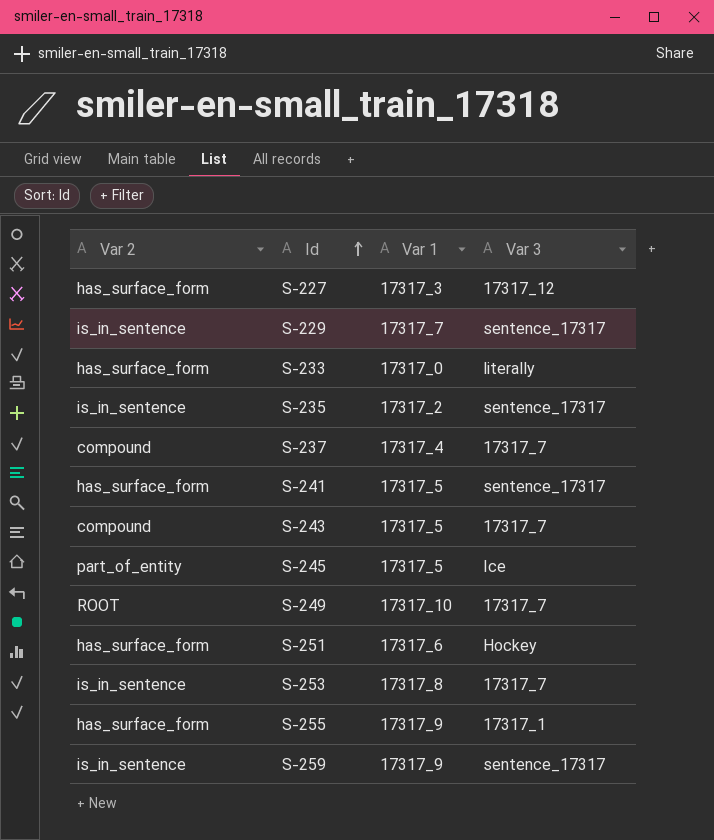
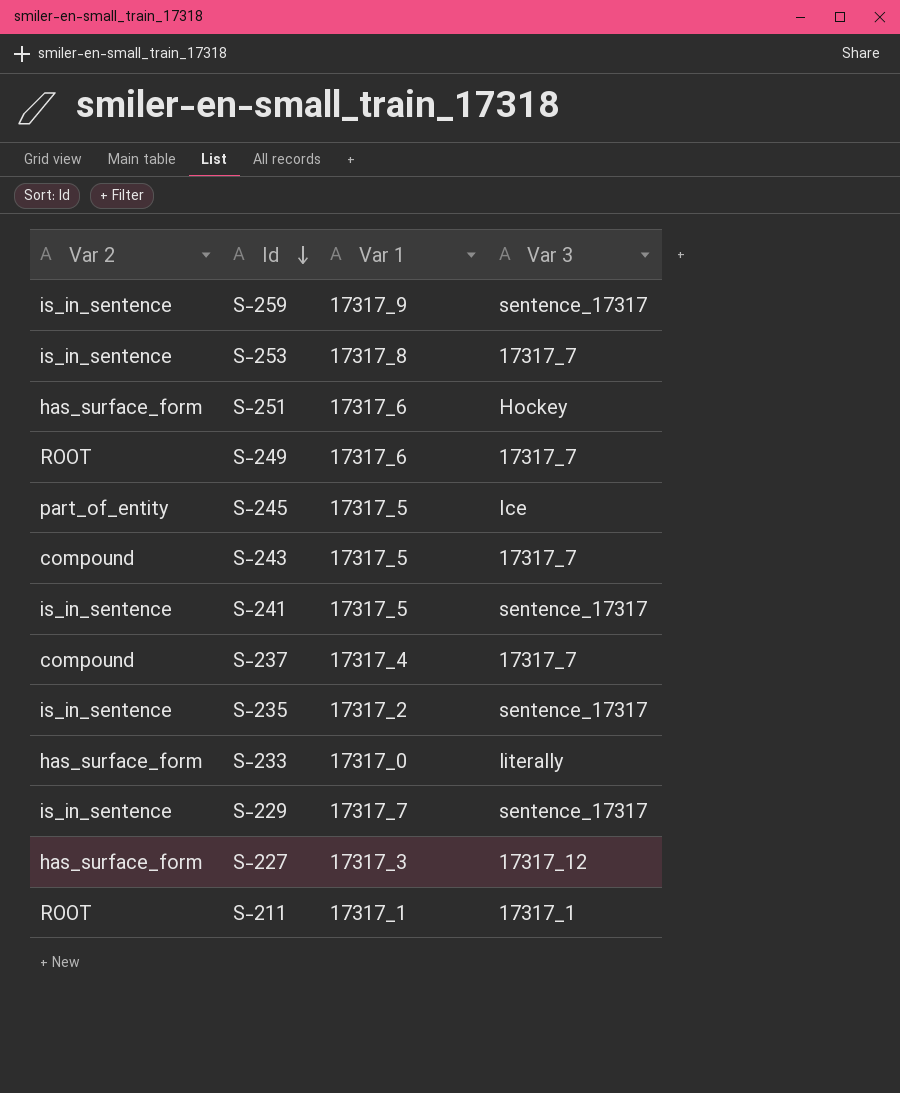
row order: Id ascending -> Id descending
row S-255: has_surface_form | 17317_9 | 17317_1 -> none
S-249 | Var 1: 17317_10 -> 17317_6
S-241 | Var 2: has_surface_form -> is_in_sentence
row S-211: none -> ROOT | 17317_1 | 17317_1

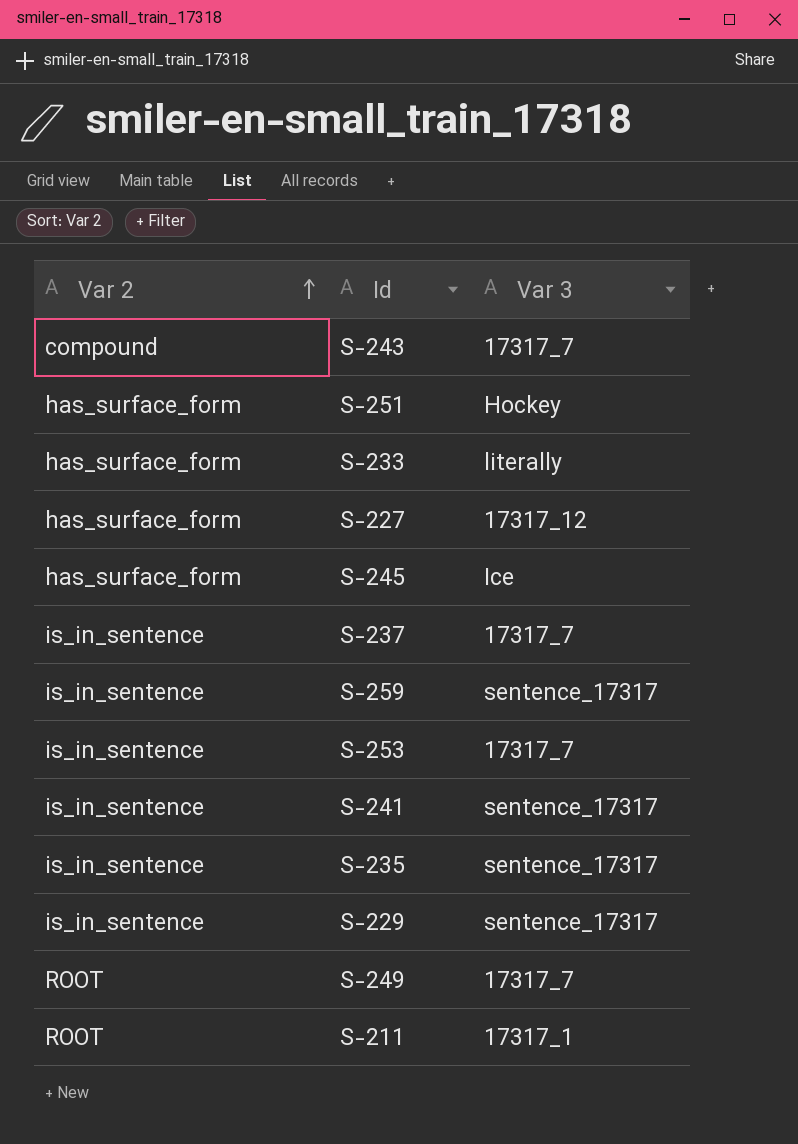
row order: Id descending -> Var 2 ascending
column Var 1 | position: 3 -> none
S-245 | Var 2: part_of_entity -> has_surface_form
S-237 | Var 2: compound -> is_in_sentence

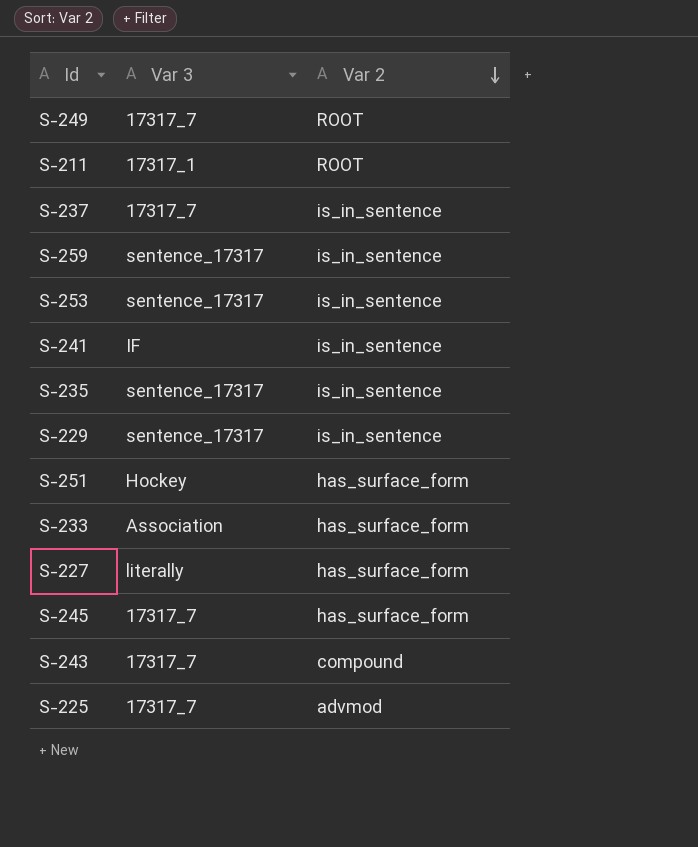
row order: Var 2 ascending -> Var 2 descending
column Var 2 | position: 1 -> 3
S-253 | Var 3: 17317_7 -> sentence_17317
S-241 | Var 3: sentence_17317 -> IF
S-233 | Var 3: literally -> Association
S-227 | Var 3: 17317_12 -> literally
S-245 | Var 3: Ice -> 17317_7
row S-225: none -> 17317_7 | advmod

